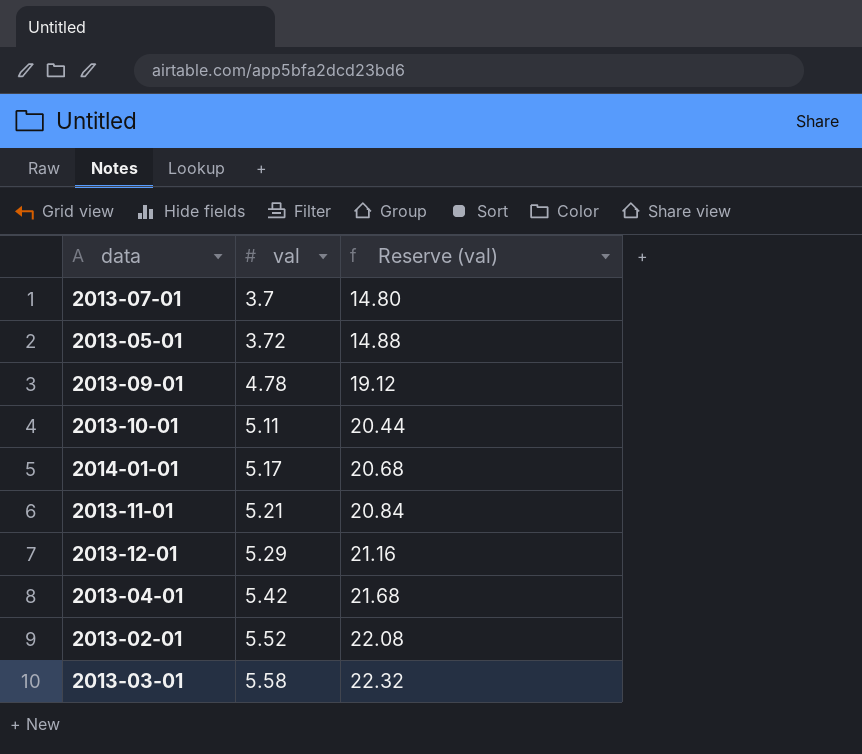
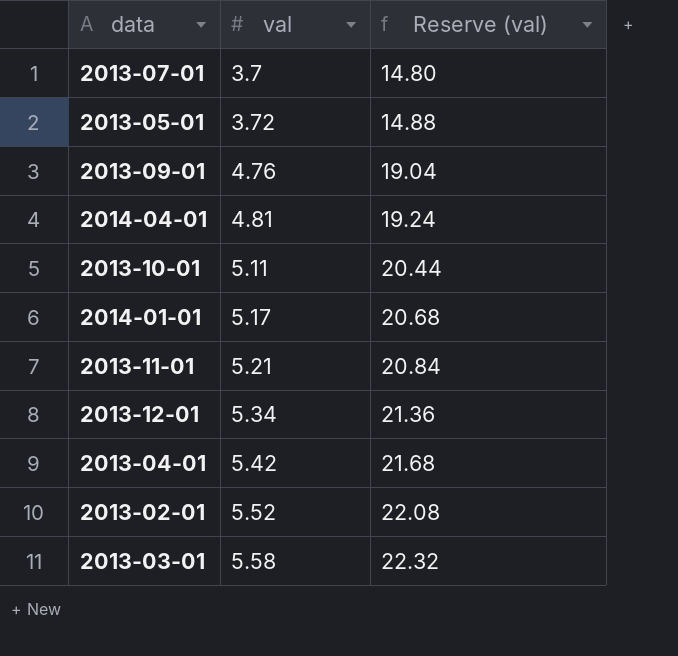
2013-09-01 | val: 4.78 -> 4.76
2013-09-01 | Reserve (val): 19.12 -> 19.04
row 2014-04-01: none -> 4.81 | 19.24
2013-12-01 | val: 5.29 -> 5.34
2013-12-01 | Reserve (val): 21.16 -> 21.36

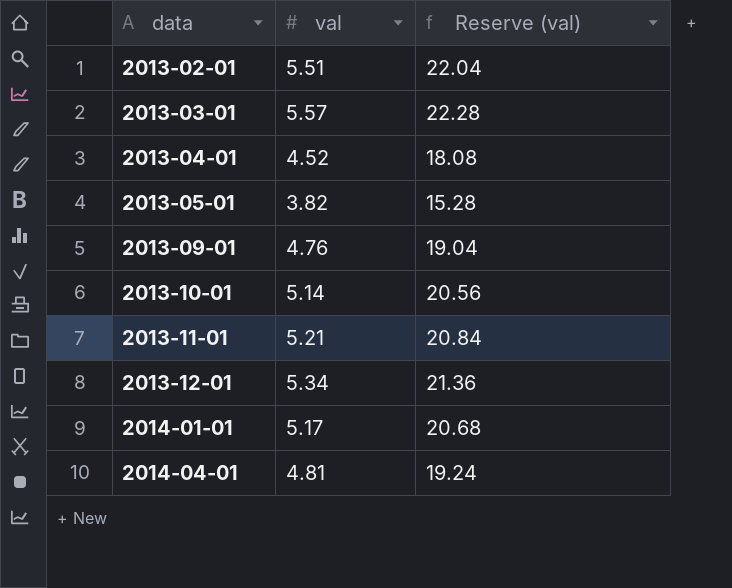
row order: val ascending -> data ascending
row 2013-07-01: 3.7 | 14.80 -> none
2013-02-01 | val: 5.52 -> 5.51
2013-02-01 | Reserve (val): 22.08 -> 22.04
2013-03-01 | val: 5.58 -> 5.57
2013-03-01 | Reserve (val): 22.32 -> 22.28
2013-04-01 | val: 5.42 -> 4.52
2013-04-01 | Reserve (val): 21.68 -> 18.08
2013-05-01 | val: 3.72 -> 3.82
2013-05-01 | Reserve (val): 14.88 -> 15.28
2013-10-01 | val: 5.11 -> 5.14
2013-10-01 | Reserve (val): 20.44 -> 20.56

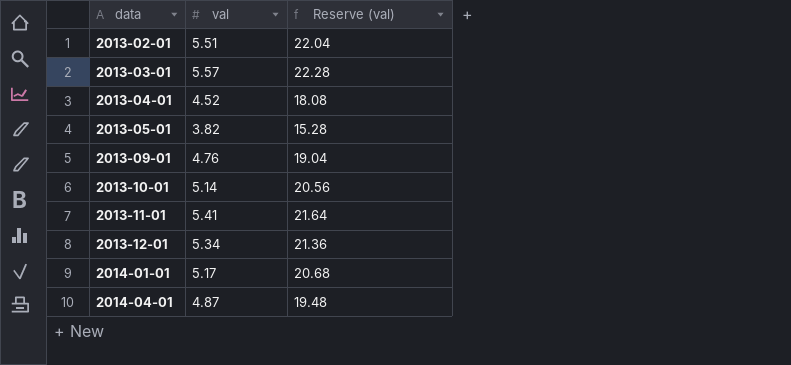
2013-11-01 | val: 5.21 -> 5.41
2013-11-01 | Reserve (val): 20.84 -> 21.64
2014-04-01 | val: 4.81 -> 4.87
2014-04-01 | Reserve (val): 19.24 -> 19.48

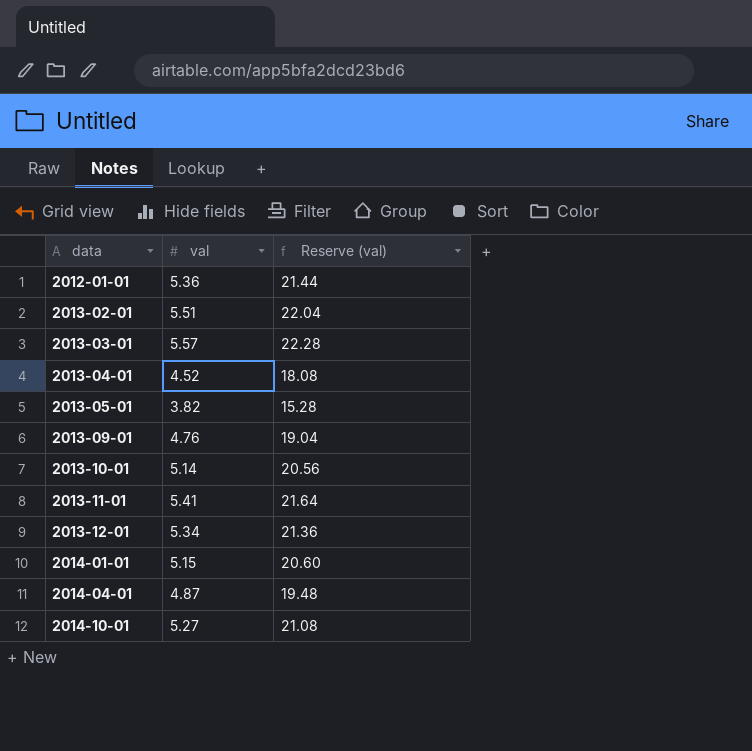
row 2012-01-01: none -> 5.36 | 21.44
2014-01-01 | val: 5.17 -> 5.15
2014-01-01 | Reserve (val): 20.68 -> 20.60
row 2014-10-01: none -> 5.27 | 21.08

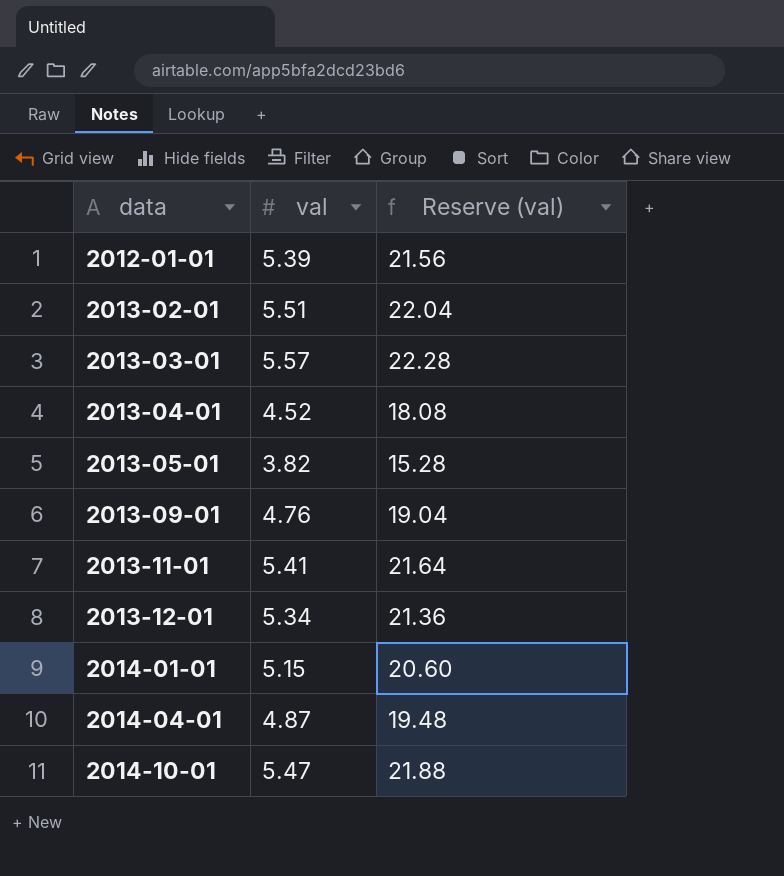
row 2013-10-01: 5.14 | 20.56 -> none
2012-01-01 | val: 5.36 -> 5.39
2012-01-01 | Reserve (val): 21.44 -> 21.56
2014-10-01 | val: 5.27 -> 5.47
2014-10-01 | Reserve (val): 21.08 -> 21.88

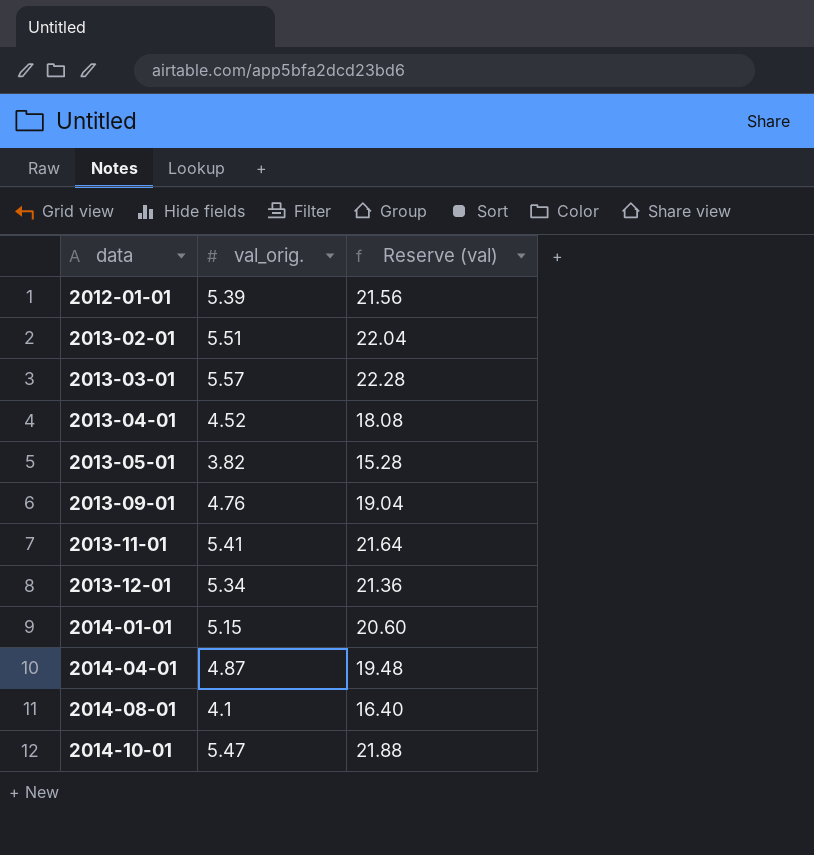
column name: val -> val_orig.
row 2014-08-01: none -> 4.1 | 16.40

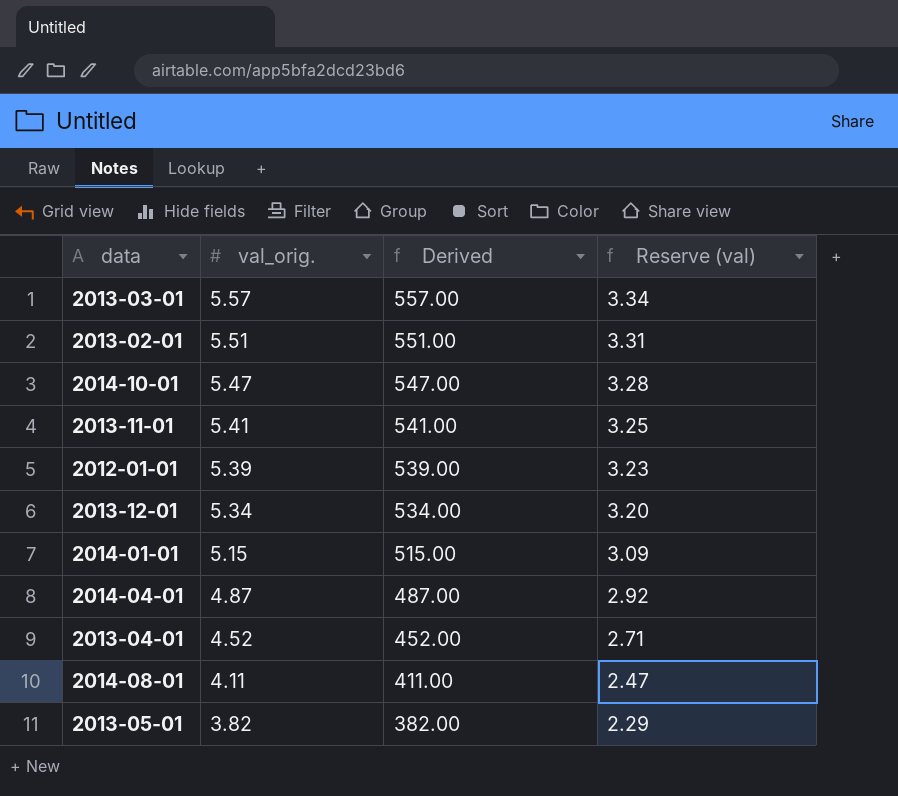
row order: data ascending -> val_orig. descending
column Derived | formula: none -> [val_orig.] * 100
column Reserve (val) | formula: [val_orig.] * 4 -> [val_orig.] * 0.6
row 2013-09-01: 4.76 | 19.04 -> none
2014-08-01 | val_orig.: 4.1 -> 4.11

